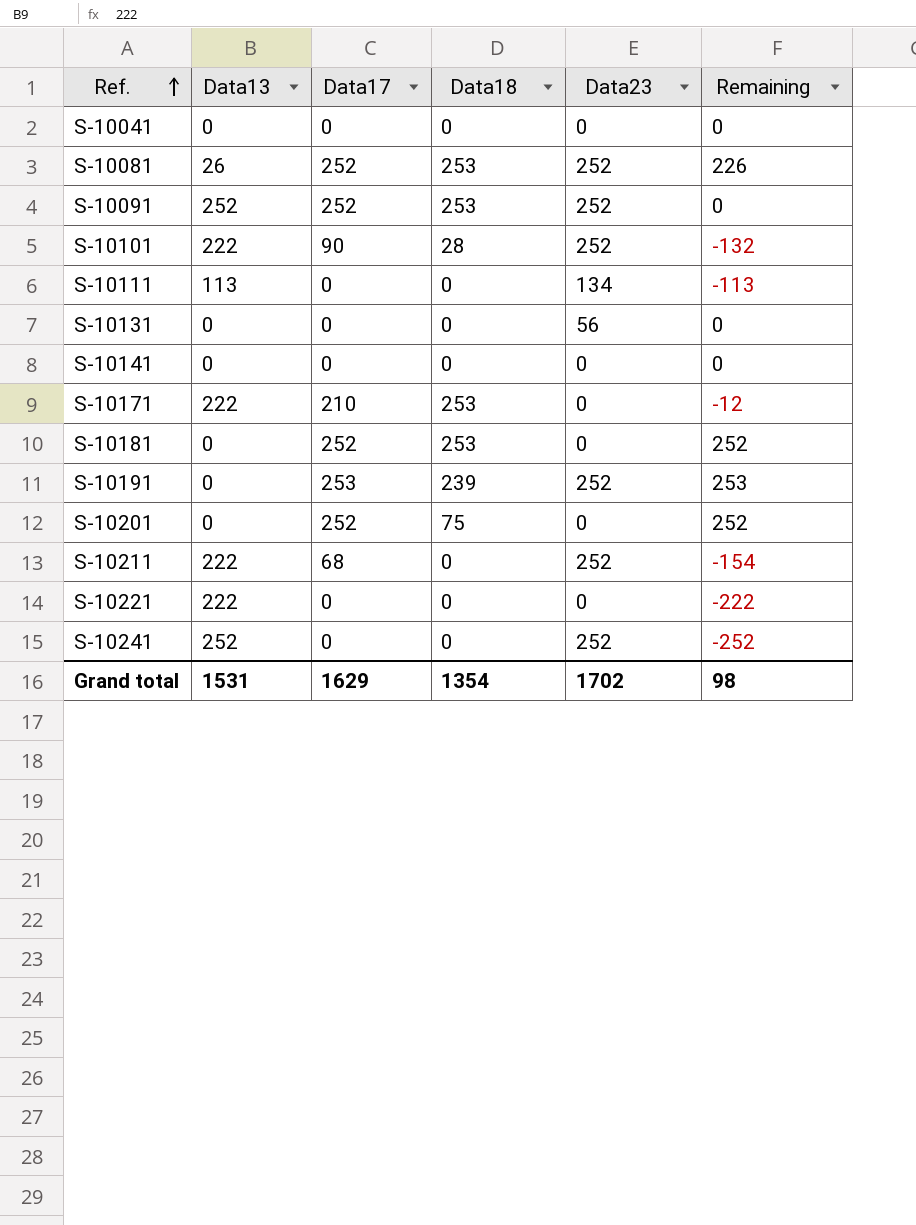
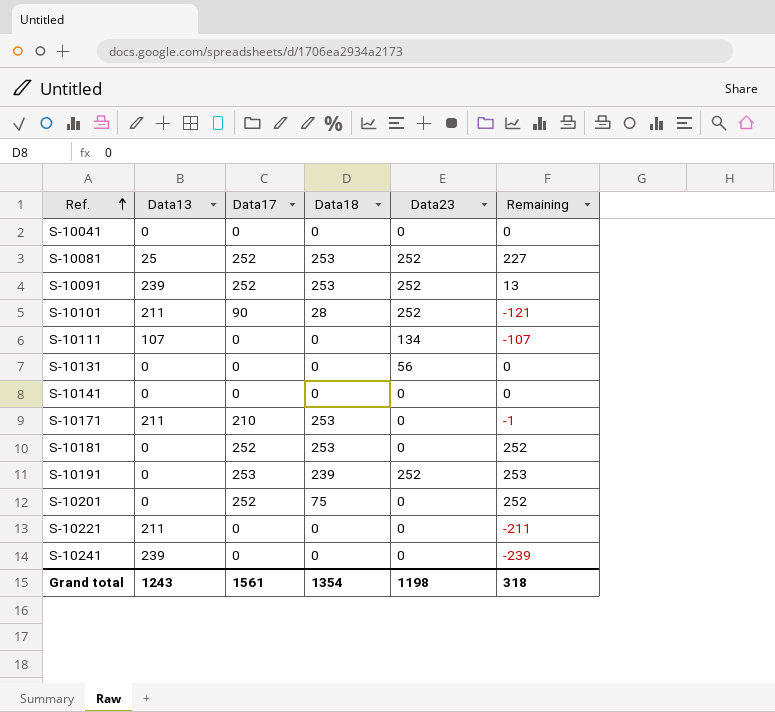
row S-10211: 222 | 68 | 0 | 252 | -154 -> none
S-10081 | Data13: 26 -> 25
S-10081 | Remaining: 226 -> 227
S-10091 | Data13: 252 -> 239
S-10091 | Remaining: 0 -> 13
S-10101 | Data13: 222 -> 211
S-10101 | Remaining: -132 -> -121
S-10111 | Data13: 113 -> 107
S-10111 | Remaining: -113 -> -107
S-10171 | Data13: 222 -> 211
S-10171 | Remaining: -12 -> -1
S-10221 | Data13: 222 -> 211
S-10221 | Remaining: -222 -> -211
S-10241 | Data13: 252 -> 239
S-10241 | Data23: 252 -> 0
S-10241 | Remaining: -252 -> -239
Grand total | Data13: 1531 -> 1243
Grand total | Data17: 1629 -> 1561
Grand total | Data23: 1702 -> 1198
Grand total | Remaining: 98 -> 318

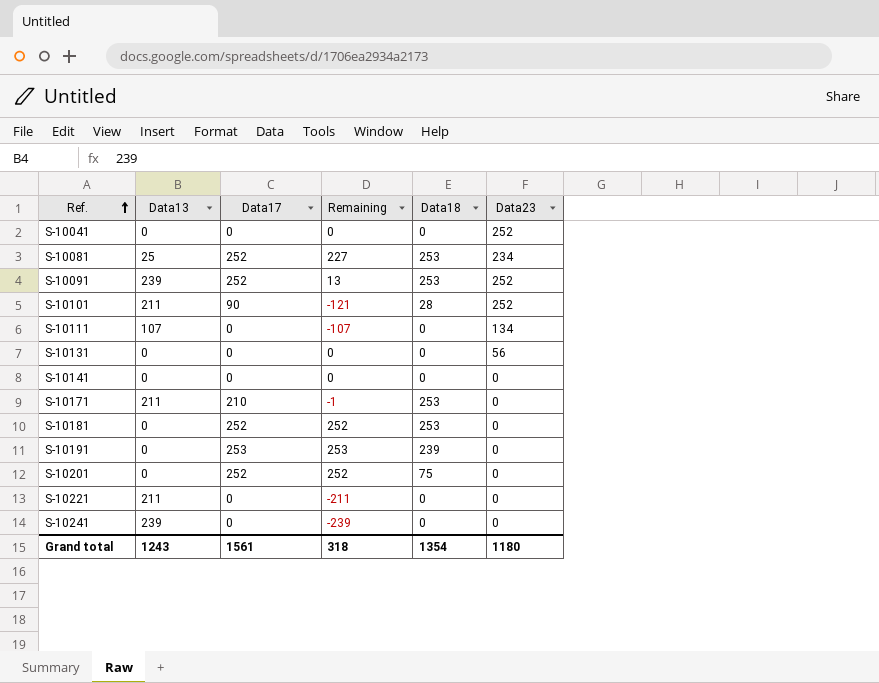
column Remaining | position: 6 -> 4
S-10041 | Data23: 0 -> 252
S-10081 | Data23: 252 -> 234
S-10191 | Data23: 252 -> 0
Grand total | Data23: 1198 -> 1180

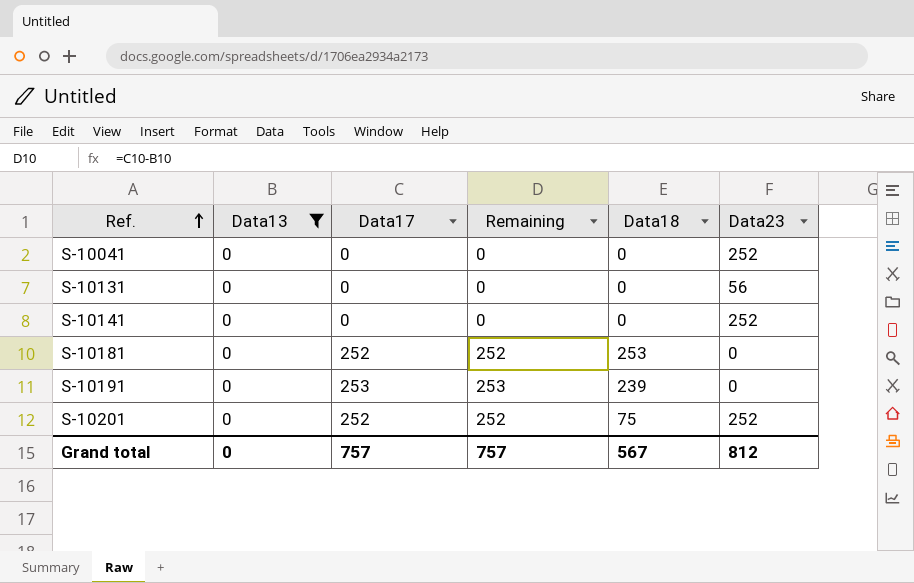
filter: none -> Data13 = 0
S-10141 | Data23: 0 -> 252
S-10201 | Data23: 0 -> 252
Grand total | Data13: 1243 -> 0
Grand total | Data17: 1561 -> 757
Grand total | Remaining: 318 -> 757
Grand total | Data18: 1354 -> 567
Grand total | Data23: 1180 -> 812

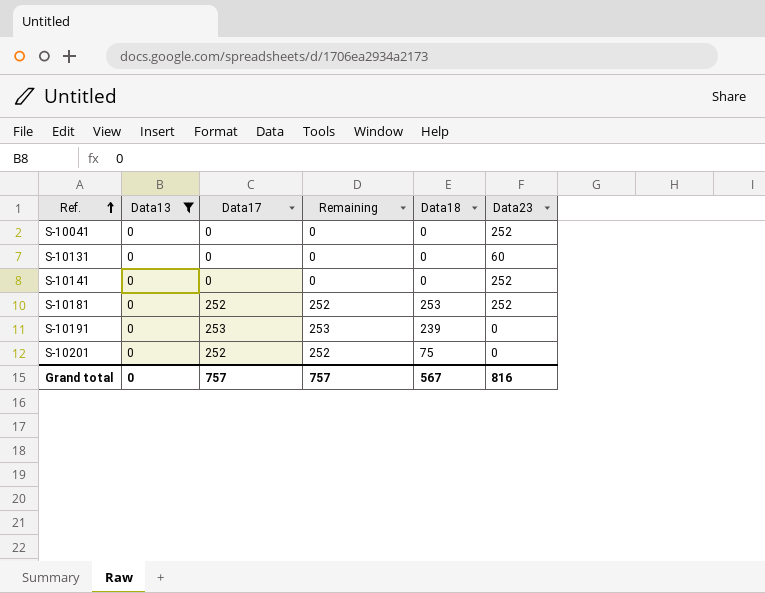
S-10131 | Data23: 56 -> 60
S-10181 | Data23: 0 -> 252
S-10201 | Data23: 252 -> 0
Grand total | Data23: 812 -> 816

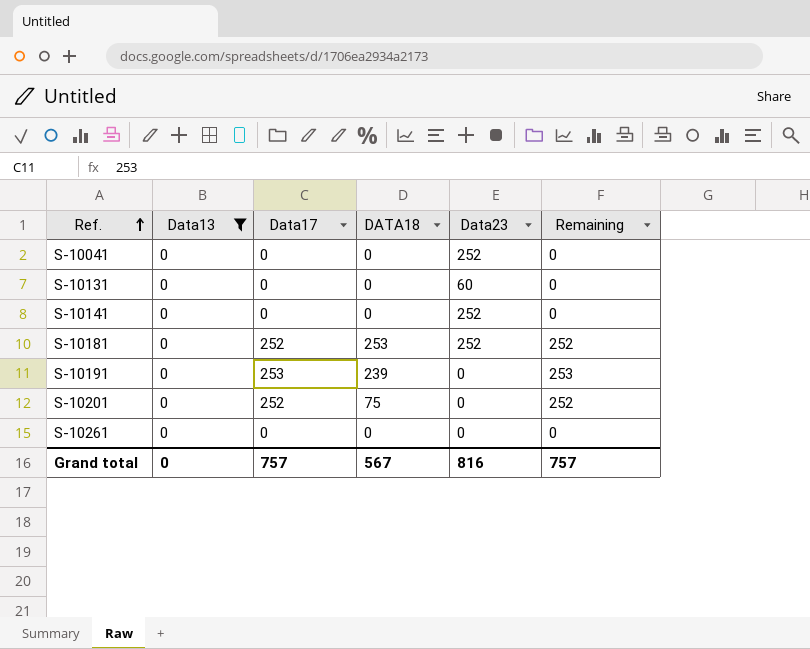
column name: Data18 -> DATA18
column Remaining | position: 4 -> 6
row S-10261: none -> 0 | 0 | 0 | 0 | 0

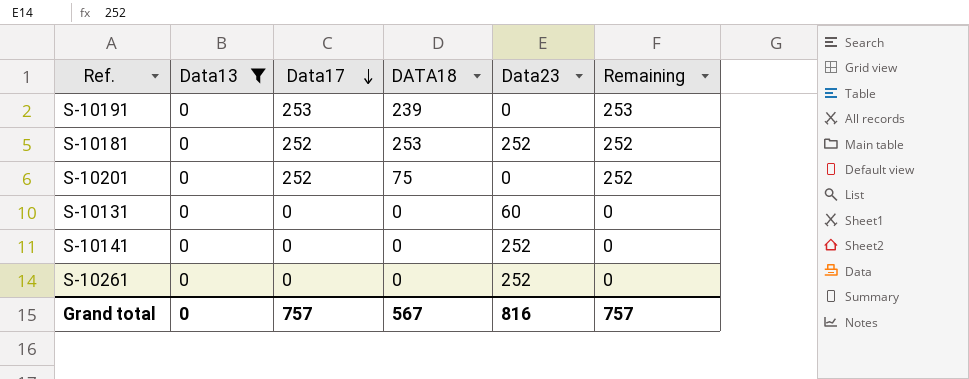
row order: Ref. ascending -> Data17 descending
row S-10041: 0 | 0 | 0 | 252 | 0 -> none
S-10261 | Data23: 0 -> 252

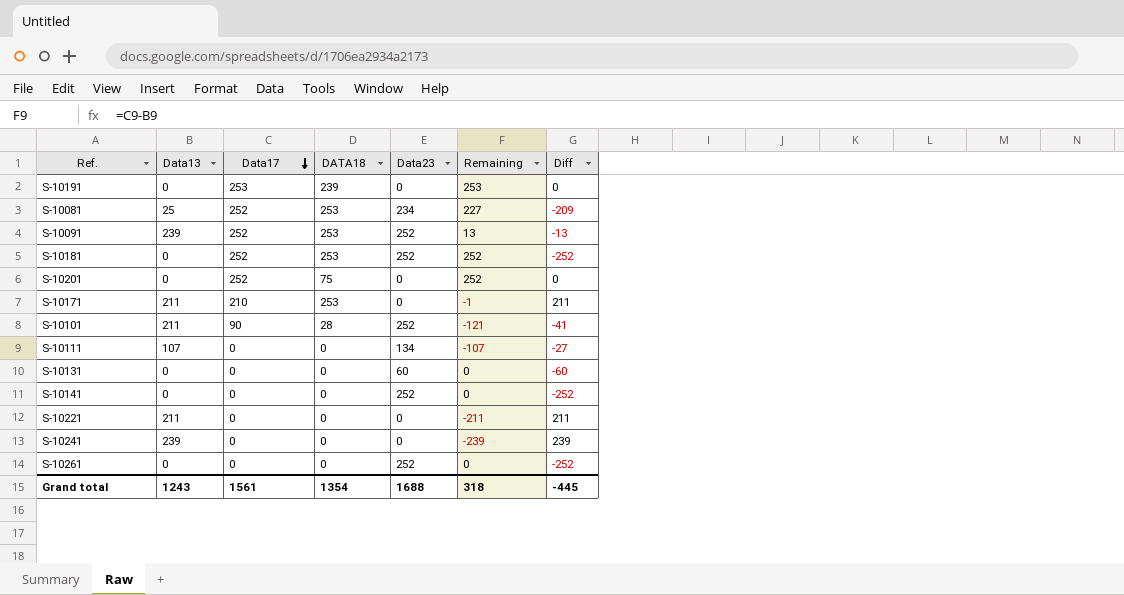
filter: Data13 = 0 -> none
column Diff | formula: none -> [Data13] - [Data23]
Grand total | Data13: 0 -> 1243
Grand total | Data17: 757 -> 1561
Grand total | DATA18: 567 -> 1354
Grand total | Data23: 816 -> 1688
Grand total | Remaining: 757 -> 318

